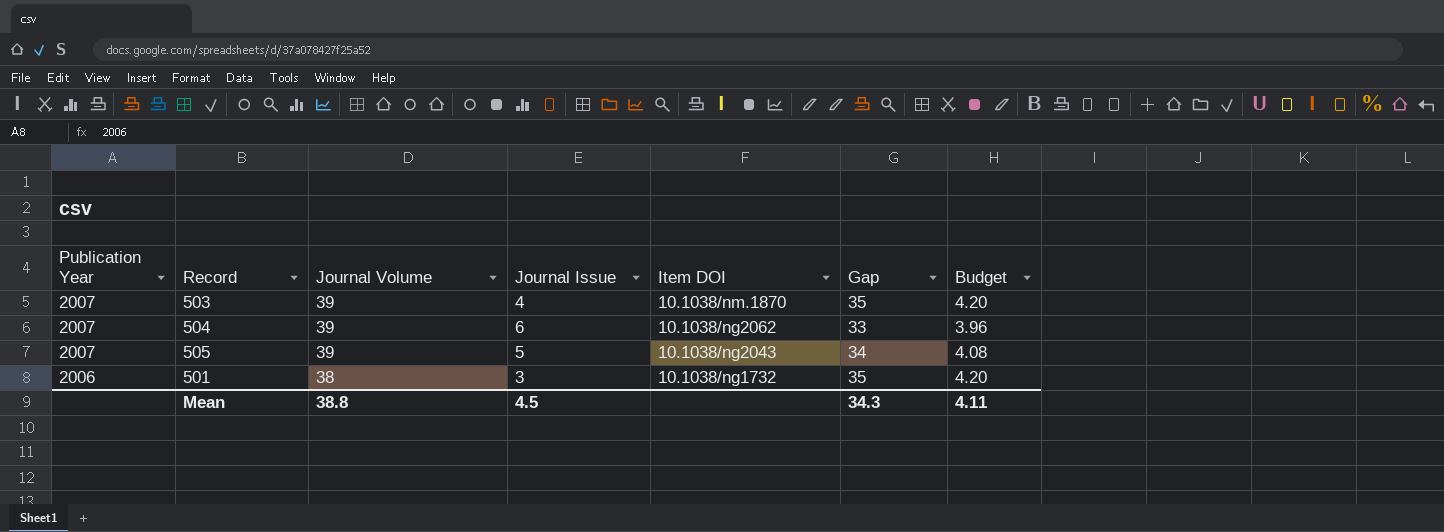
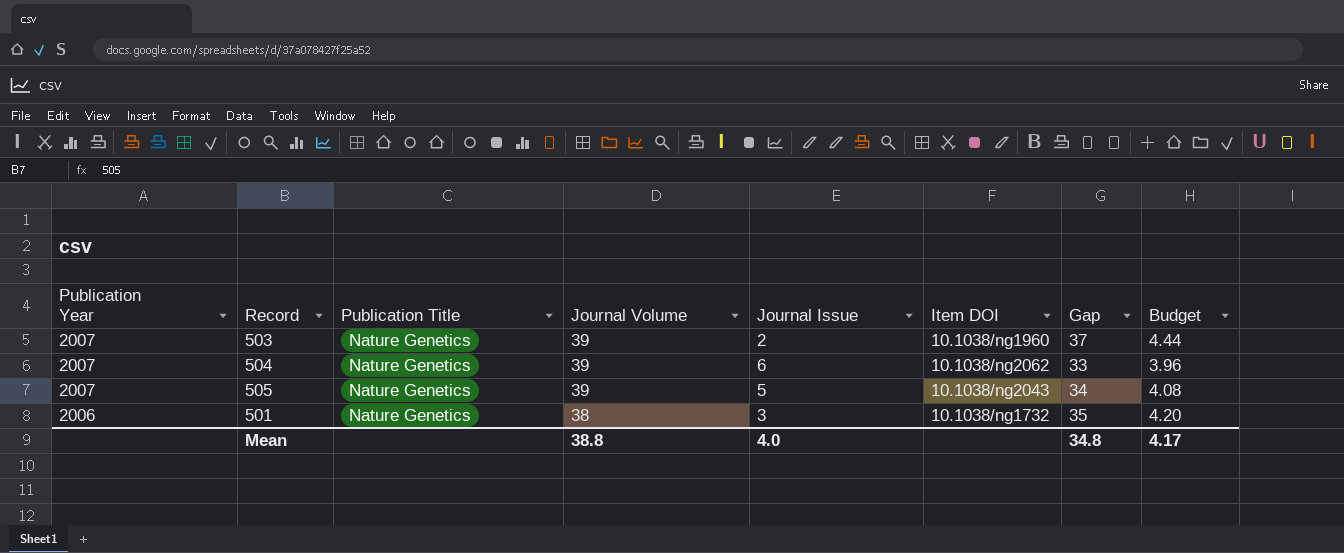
column Publication Title | position: none -> 3
503 | Journal Issue: 4 -> 2
503 | Item DOI: 10.1038/nm.1870 -> 10.1038/ng1960
503 | Gap: 35 -> 37
503 | Budget: 4.20 -> 4.44
Mean | Journal Issue: 4.5 -> 4.0
Mean | Gap: 34.3 -> 34.8
Mean | Budget: 4.11 -> 4.17

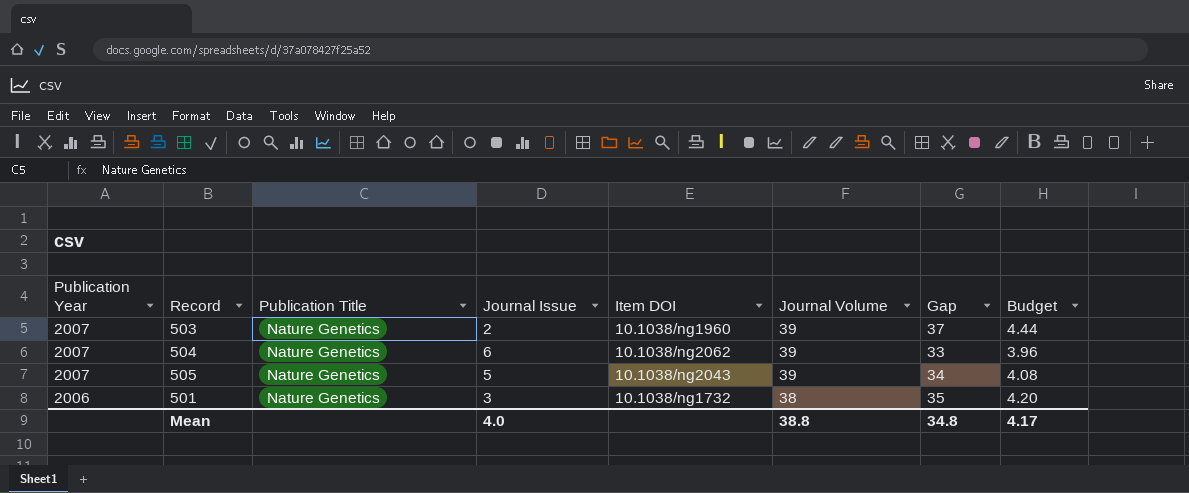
column Journal Volume | position: 4 -> 6

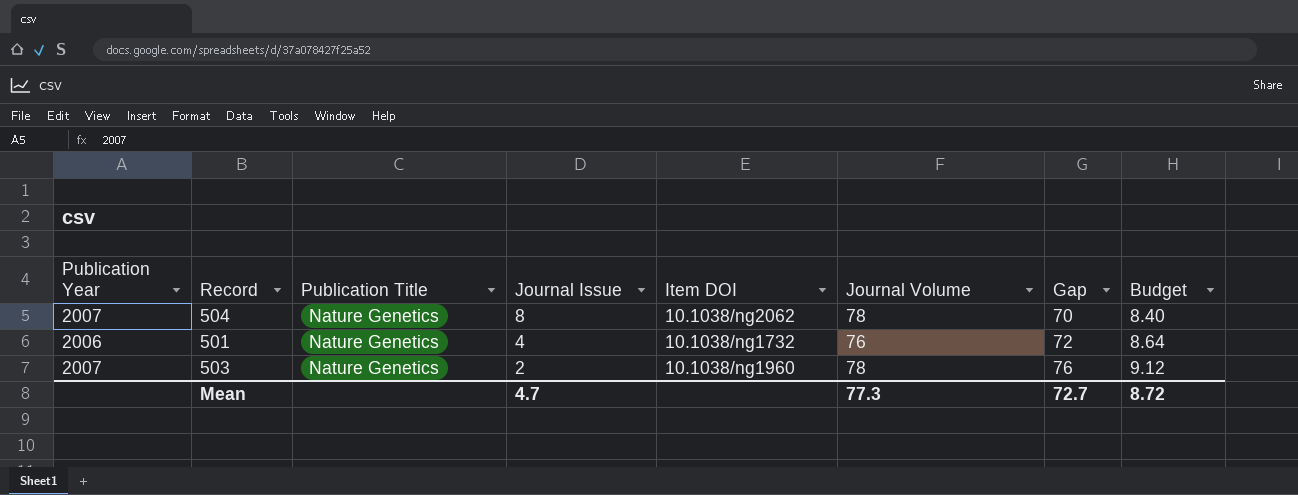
row order: Publication Year descending -> Journal Issue descending
row 505: 2007 | Nature Genetics | 5 | 10.1038/ng2043 | 39 | 34 | 4.08 -> none
504 | Journal Issue: 6 -> 8
504 | Journal Volume: 39 -> 78
504 | Gap: 33 -> 70
504 | Budget: 3.96 -> 8.40
501 | Journal Issue: 3 -> 4
501 | Journal Volume: 38 -> 76
501 | Gap: 35 -> 72
501 | Budget: 4.20 -> 8.64
503 | Journal Volume: 39 -> 78
503 | Gap: 37 -> 76
503 | Budget: 4.44 -> 9.12
Mean | Journal Issue: 4.0 -> 4.7
Mean | Journal Volume: 38.8 -> 77.3
Mean | Gap: 34.8 -> 72.7
Mean | Budget: 4.17 -> 8.72

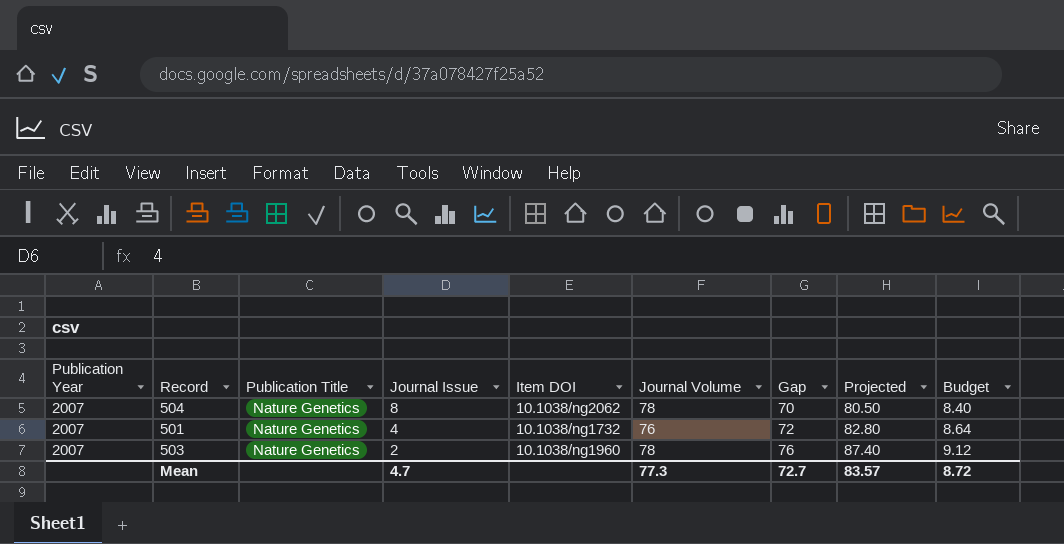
column Projected | formula: none -> [Gap] * 1.15
501 | Publication Year: 2006 -> 2007

